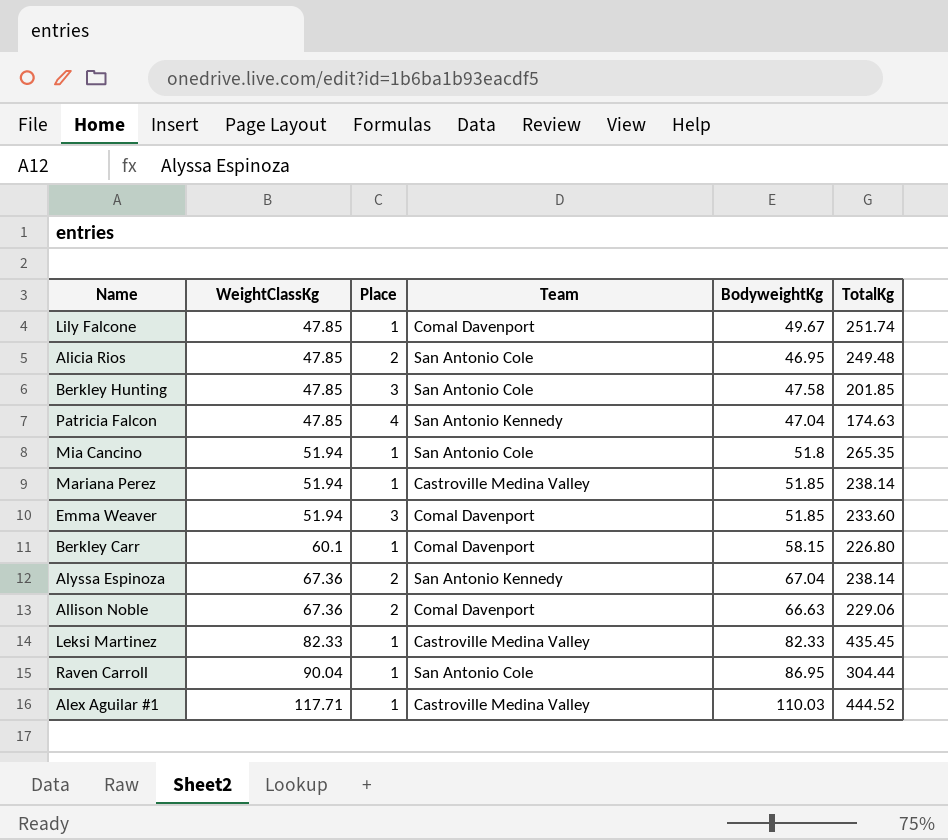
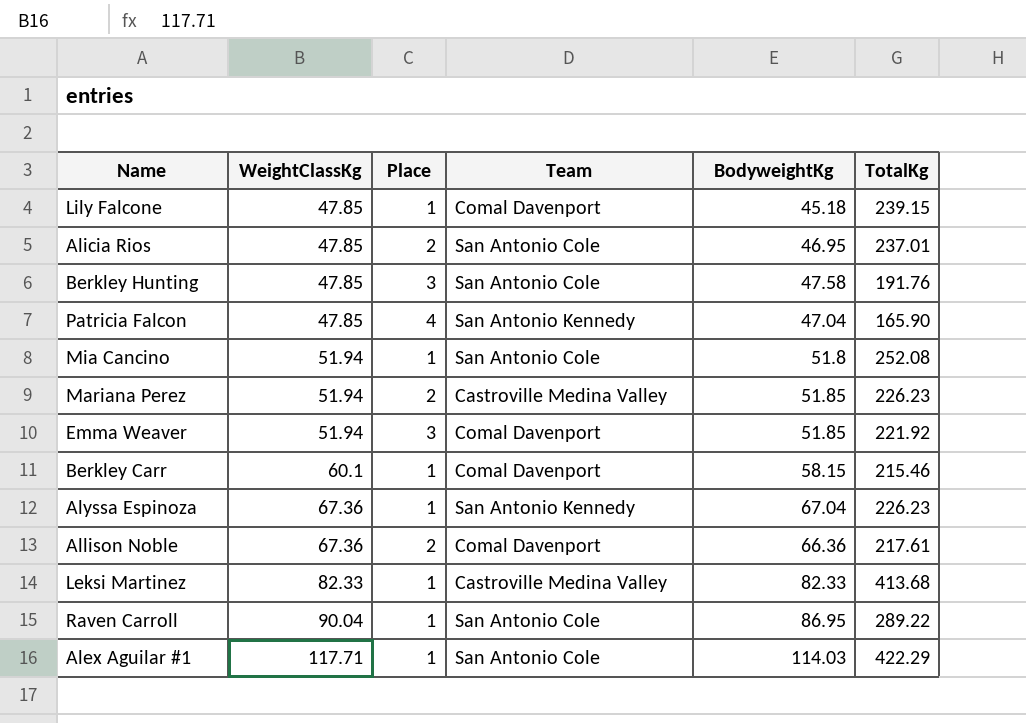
Lily Falcone | BodyweightKg: 49.67 -> 45.18
Lily Falcone | TotalKg: 251.74 -> 239.15
Alicia Rios | TotalKg: 249.48 -> 237.01
Berkley Hunting | TotalKg: 201.85 -> 191.76
Patricia Falcon | TotalKg: 174.63 -> 165.90
Mia Cancino | TotalKg: 265.35 -> 252.08
Mariana Perez | Place: 1 -> 2
Mariana Perez | TotalKg: 238.14 -> 226.23
Emma Weaver | TotalKg: 233.60 -> 221.92
Berkley Carr | TotalKg: 226.80 -> 215.46
Alyssa Espinoza | Place: 2 -> 1
Alyssa Espinoza | TotalKg: 238.14 -> 226.23
Allison Noble | BodyweightKg: 66.63 -> 66.36
Allison Noble | TotalKg: 229.06 -> 217.61
Leksi Martinez | TotalKg: 435.45 -> 413.68
Raven Carroll | TotalKg: 304.44 -> 289.22
Alex Aguilar #1 | Team: Castroville Medina Valley -> San Antonio Cole
Alex Aguilar #1 | BodyweightKg: 110.03 -> 114.03
Alex Aguilar #1 | TotalKg: 444.52 -> 422.29

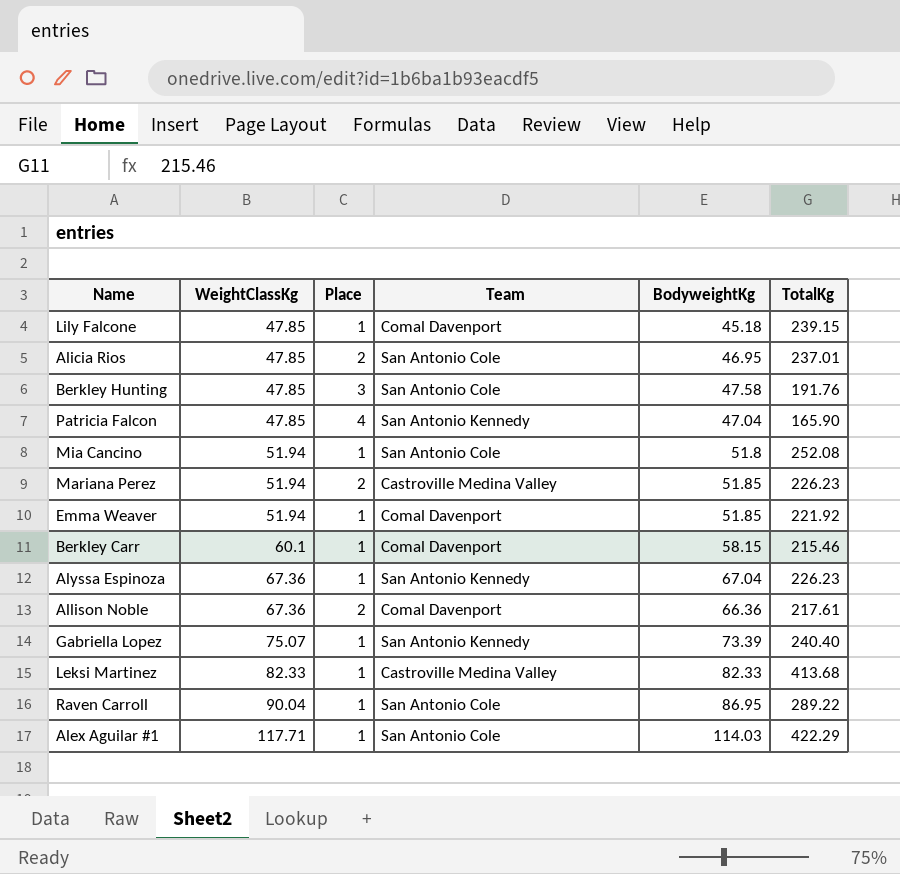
Emma Weaver | Place: 3 -> 1
row Gabriella Lopez: none -> 75.07 | 1 | San Antonio Kennedy | 73.39 | 240.40

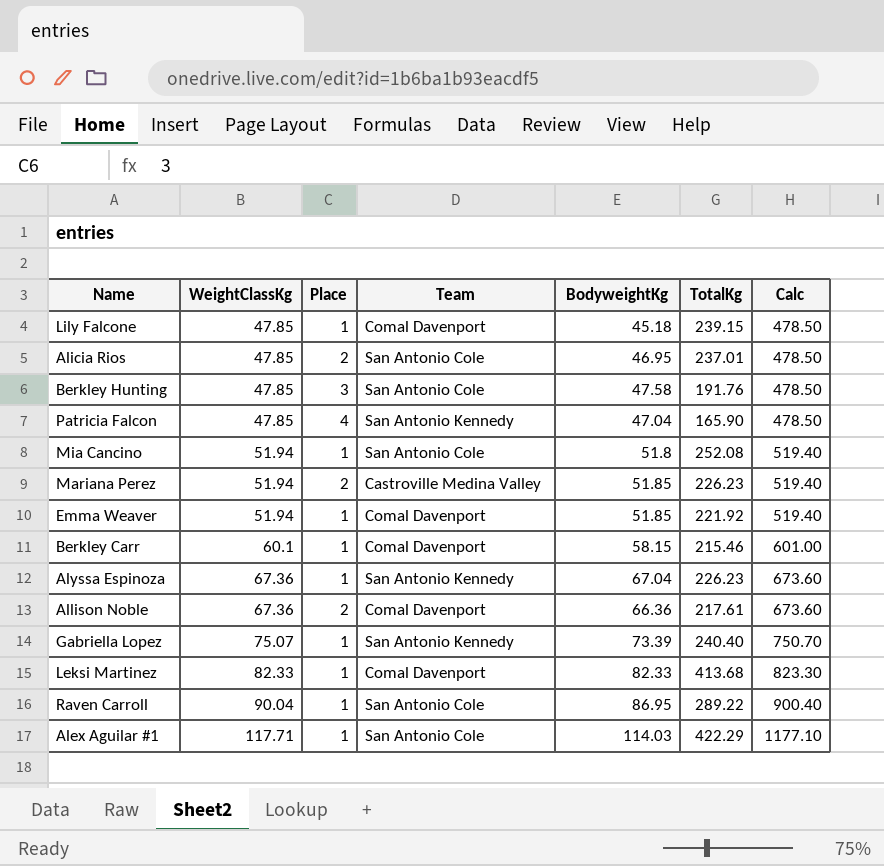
column Calc | formula: none -> [WeightClassKg] * 10
Leksi Martinez | Team: Castroville Medina Valley -> Comal Davenport

